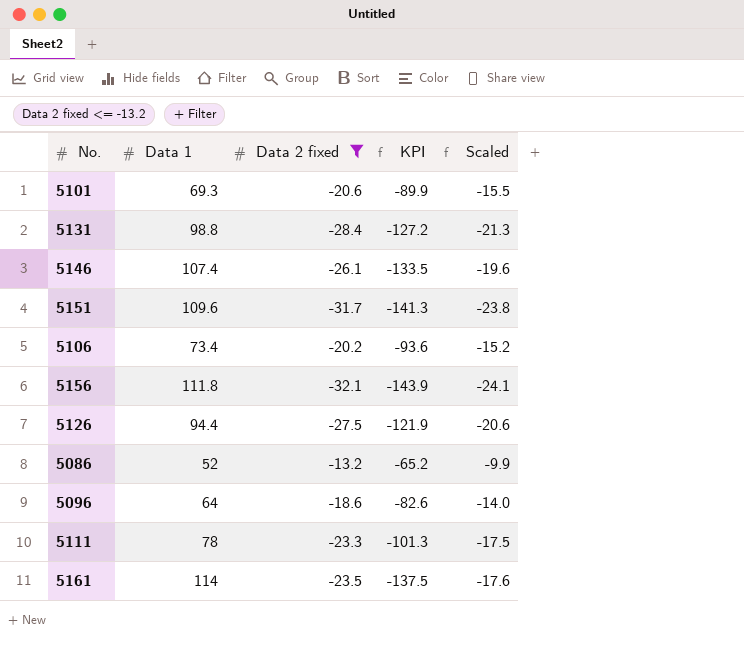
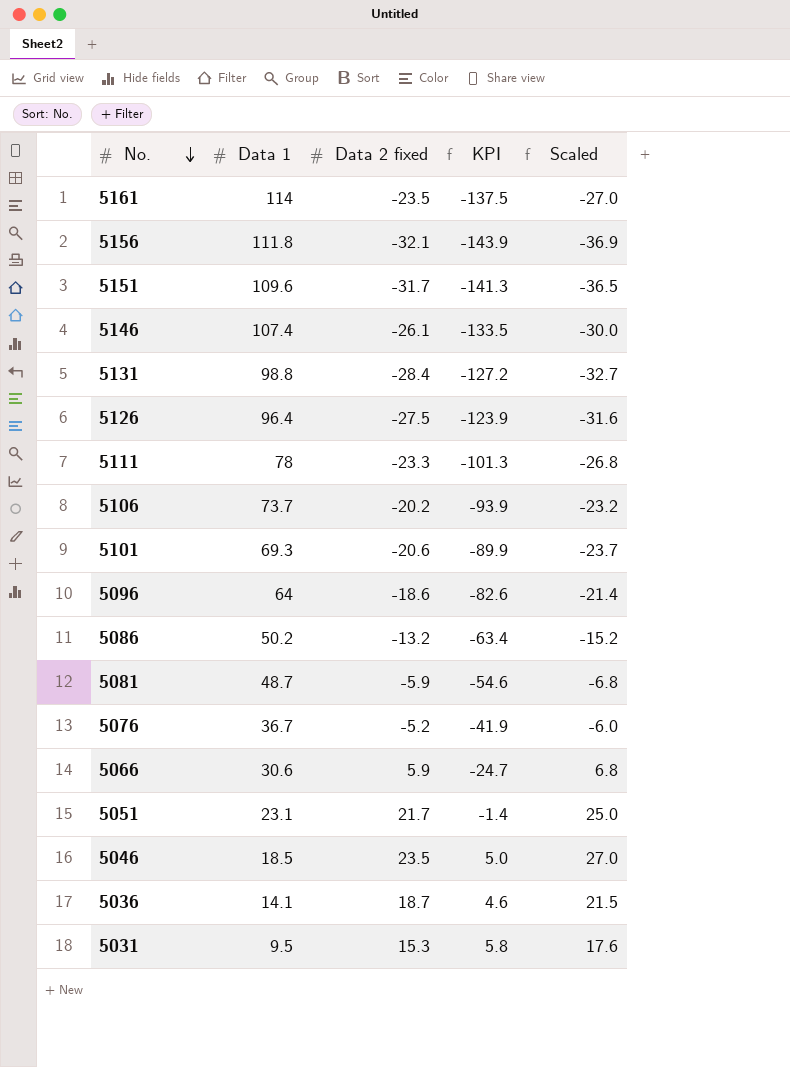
filter: Data 2 fixed <= -13.2 -> none
row order: none -> No. descending
column Scaled | formula: [Data 2 fixed] * 0.75 -> [Data 2 fixed] * 1.15
5126 | Data 1: 94.4 -> 96.4
5126 | KPI: -121.9 -> -123.9
5106 | Data 1: 73.4 -> 73.7
5106 | KPI: -93.6 -> -93.9
5086 | Data 1: 52 -> 50.2
5086 | KPI: -65.2 -> -63.4

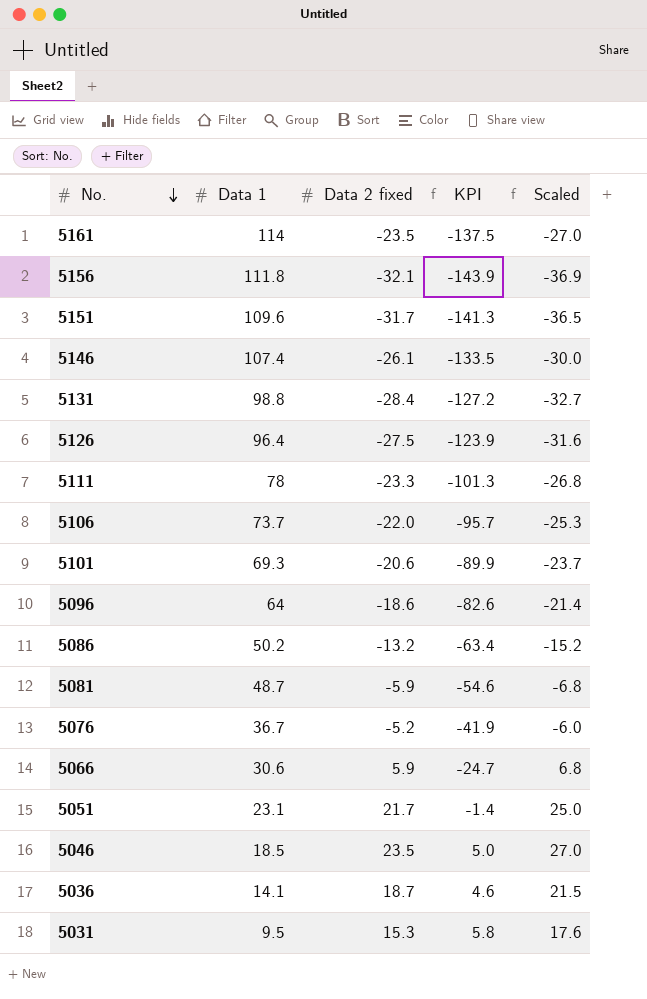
5106 | Data 2 fixed: -20.2 -> -22.0
5106 | KPI: -93.9 -> -95.7
5106 | Scaled: -23.2 -> -25.3

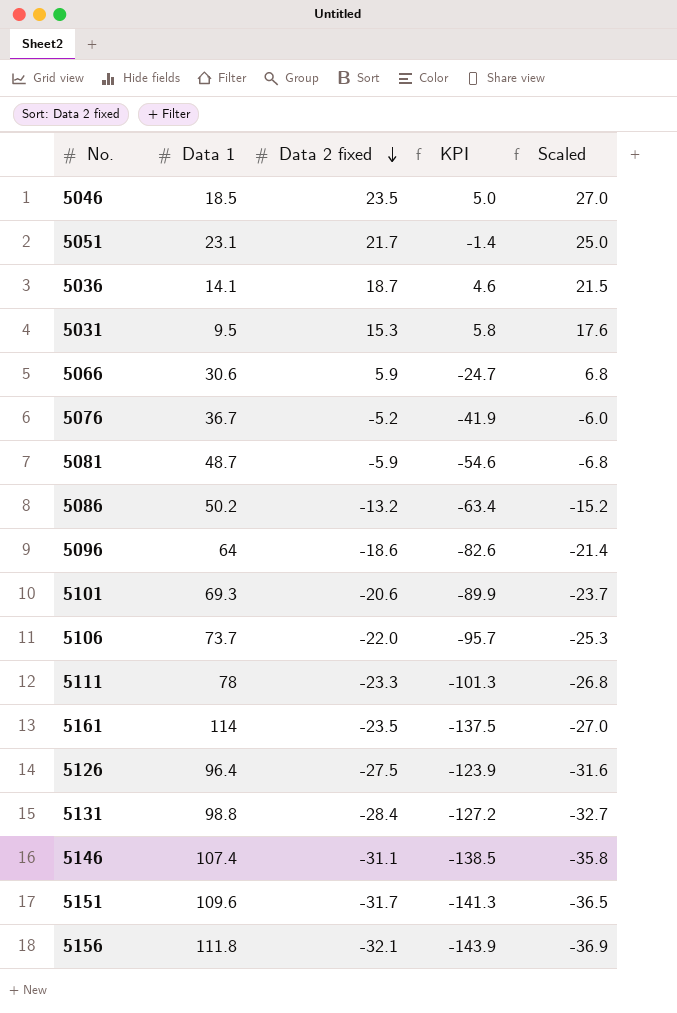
row order: No. descending -> Data 2 fixed descending
5146 | Data 2 fixed: -26.1 -> -31.1
5146 | KPI: -133.5 -> -138.5
5146 | Scaled: -30.0 -> -35.8

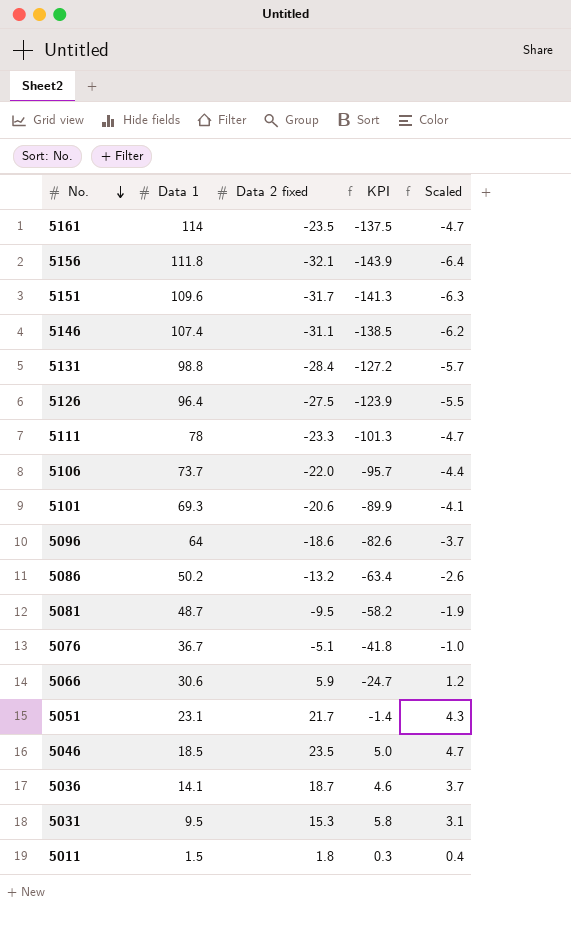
row order: Data 2 fixed descending -> No. descending
column Scaled | formula: [Data 2 fixed] * 1.15 -> [Data 2 fixed] * 0.2
5081 | Data 2 fixed: -5.9 -> -9.5
5081 | KPI: -54.6 -> -58.2
5076 | Data 2 fixed: -5.2 -> -5.1
5076 | KPI: -41.9 -> -41.8
row 5011: none -> 1.5 | 1.8 | 0.3 | 0.4

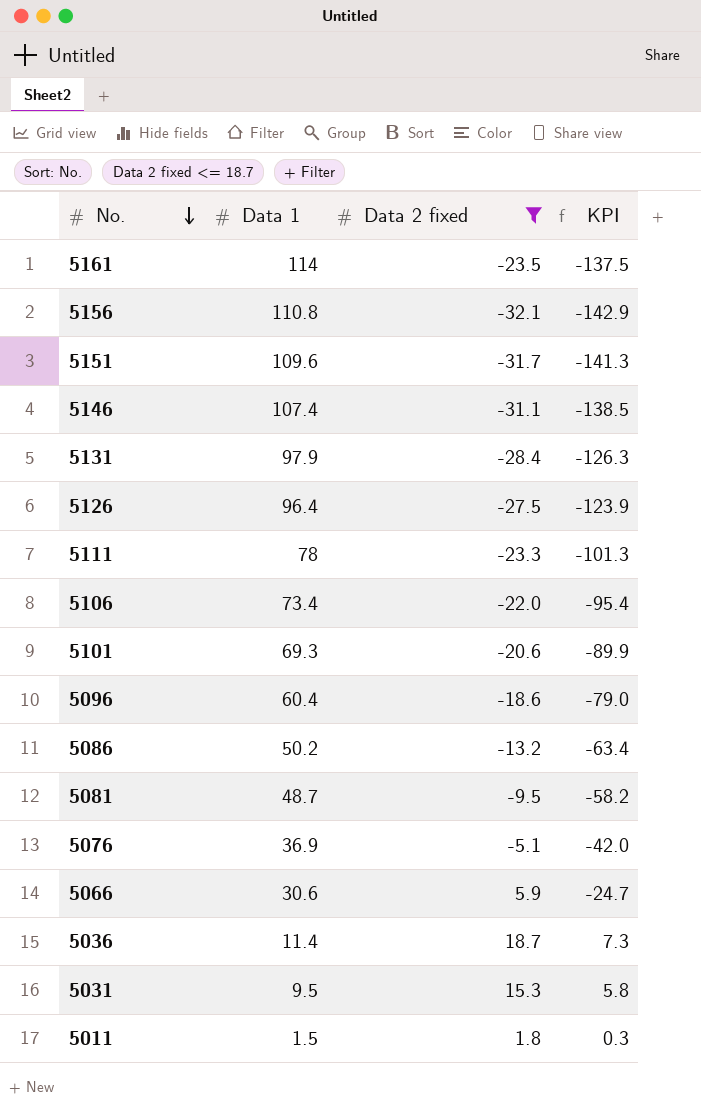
filter: none -> Data 2 fixed <= 18.7
column Scaled | formula: [Data 2 fixed] * 0.2 -> none
5156 | Data 1: 111.8 -> 110.8
5156 | KPI: -143.9 -> -142.9
5131 | Data 1: 98.8 -> 97.9
5131 | KPI: -127.2 -> -126.3
5106 | Data 1: 73.7 -> 73.4
5106 | KPI: -95.7 -> -95.4
5096 | Data 1: 64 -> 60.4
5096 | KPI: -82.6 -> -79.0
5076 | Data 1: 36.7 -> 36.9
5076 | KPI: -41.8 -> -42.0
5036 | Data 1: 14.1 -> 11.4
5036 | KPI: 4.6 -> 7.3

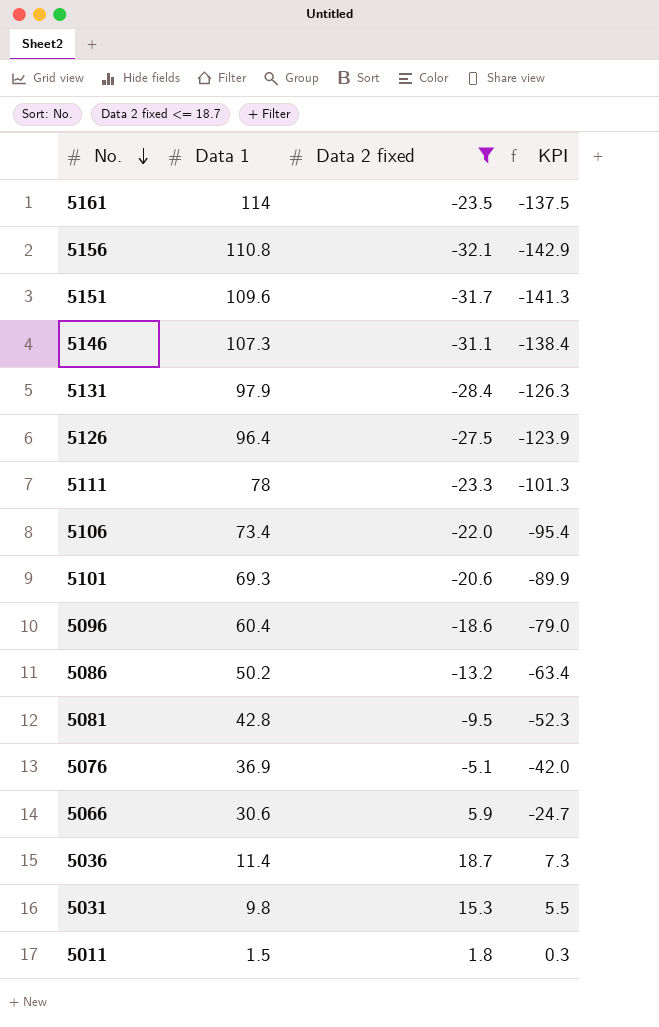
5146 | Data 1: 107.4 -> 107.3
5146 | KPI: -138.5 -> -138.4
5081 | Data 1: 48.7 -> 42.8
5081 | KPI: -58.2 -> -52.3
5031 | Data 1: 9.5 -> 9.8
5031 | KPI: 5.8 -> 5.5

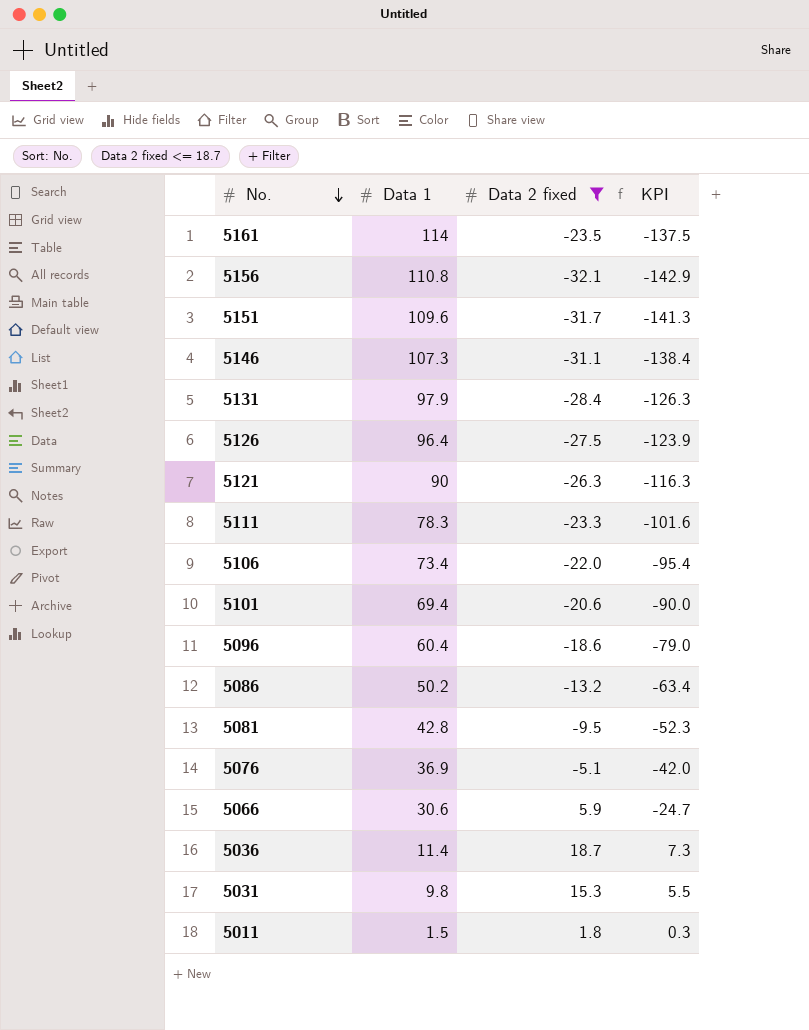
row 5121: none -> 90 | -26.3 | -116.3
5111 | Data 1: 78 -> 78.3
5111 | KPI: -101.3 -> -101.6
5101 | Data 1: 69.3 -> 69.4
5101 | KPI: -89.9 -> -90.0

